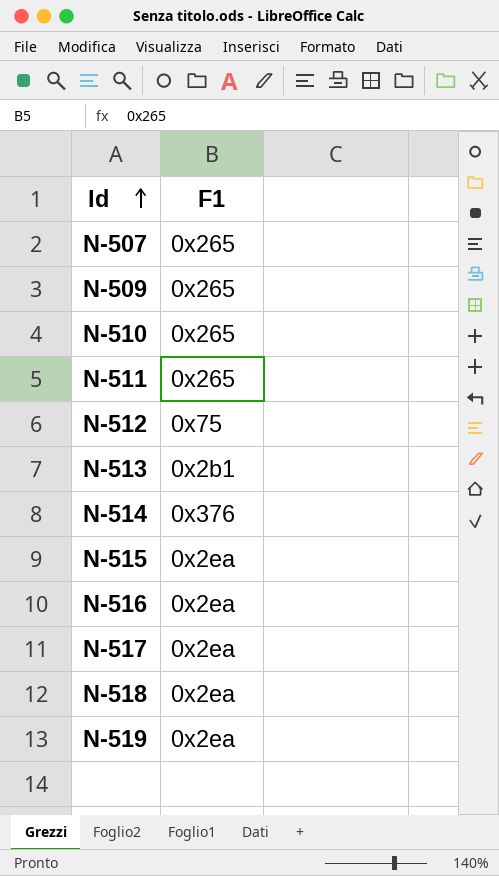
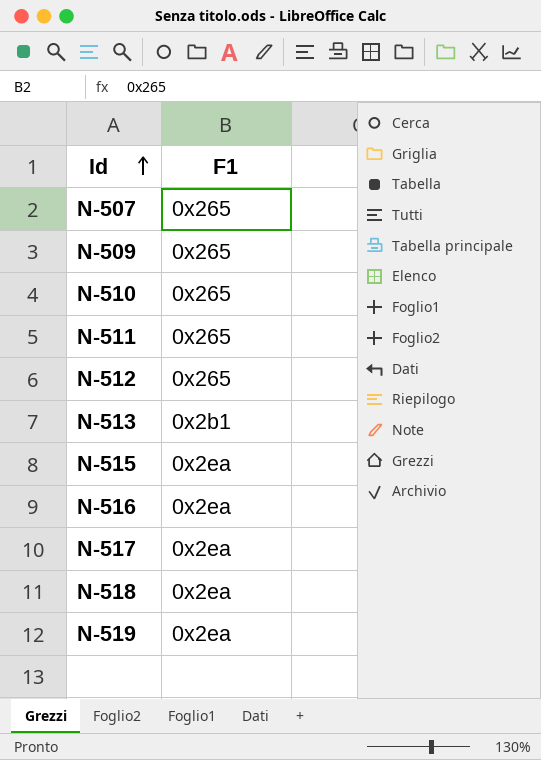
row N-514: 0x376 -> none
N-512 | F1: 0x75 -> 0x265

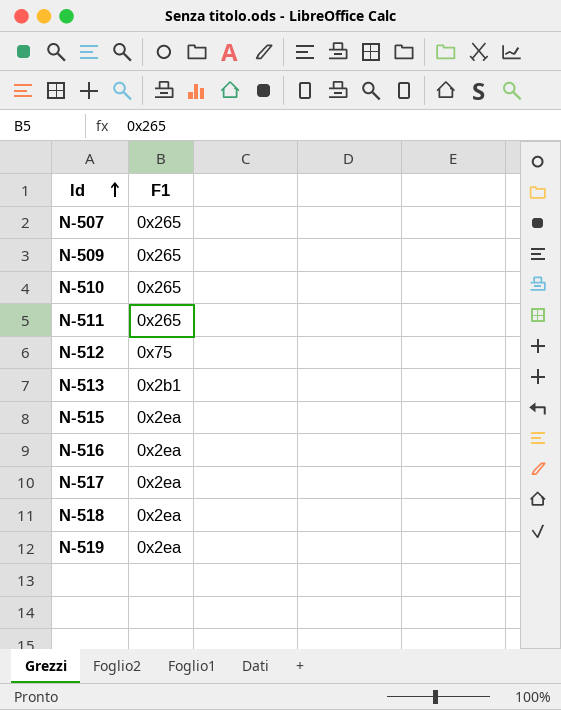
N-512 | F1: 0x265 -> 0x75

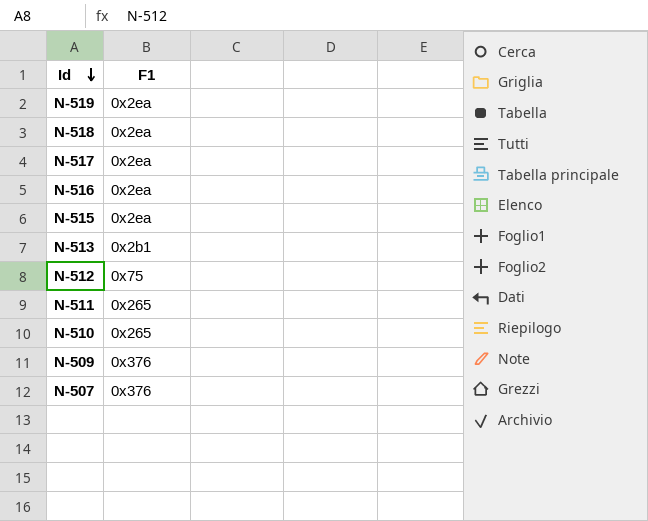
row order: Id ascending -> Id descending
N-509 | F1: 0x265 -> 0x376
N-507 | F1: 0x265 -> 0x376

